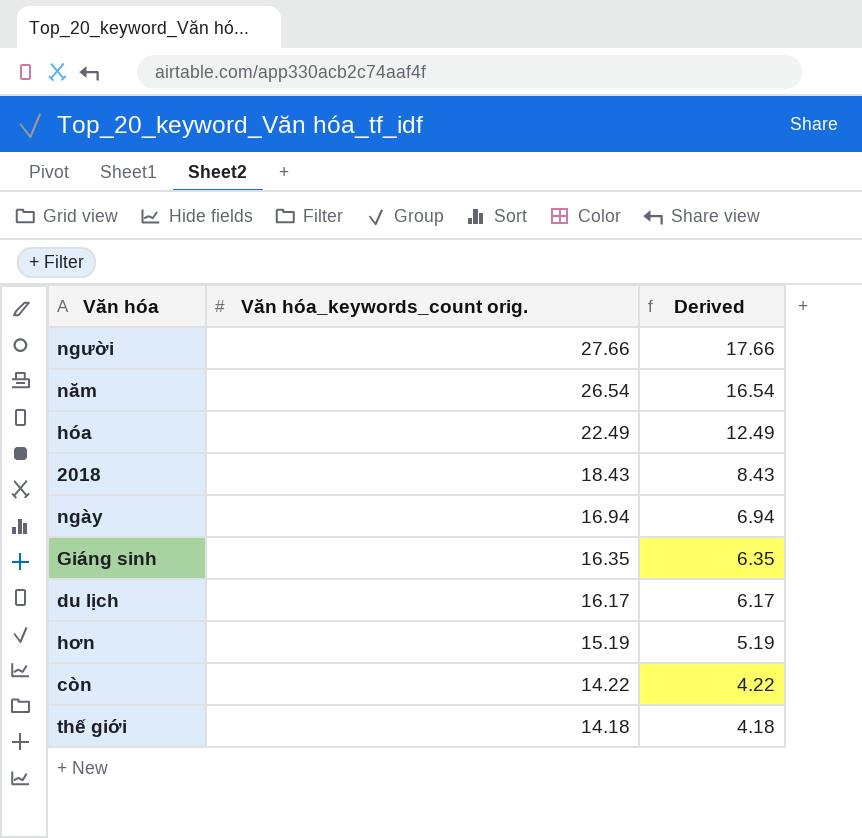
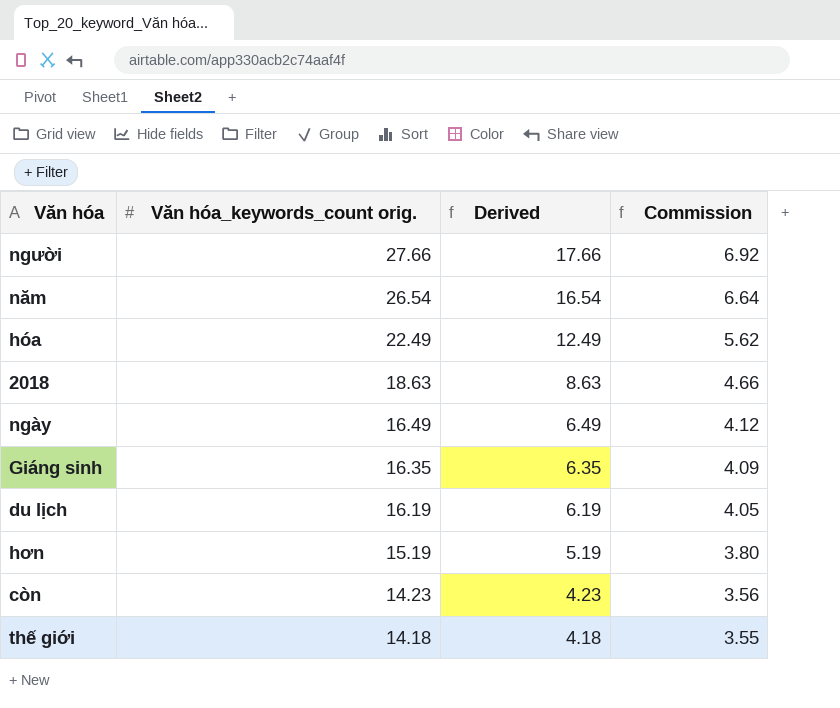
column Commission | formula: none -> [Văn hóa_keywords_count orig.] * 0.25
2018 | Văn hóa_keywords_count orig.: 18.43 -> 18.63
2018 | Derived: 8.43 -> 8.63
ngày | Văn hóa_keywords_count orig.: 16.94 -> 16.49
ngày | Derived: 6.94 -> 6.49
du lịch | Văn hóa_keywords_count orig.: 16.17 -> 16.19
du lịch | Derived: 6.17 -> 6.19
còn | Văn hóa_keywords_count orig.: 14.22 -> 14.23
còn | Derived: 4.22 -> 4.23

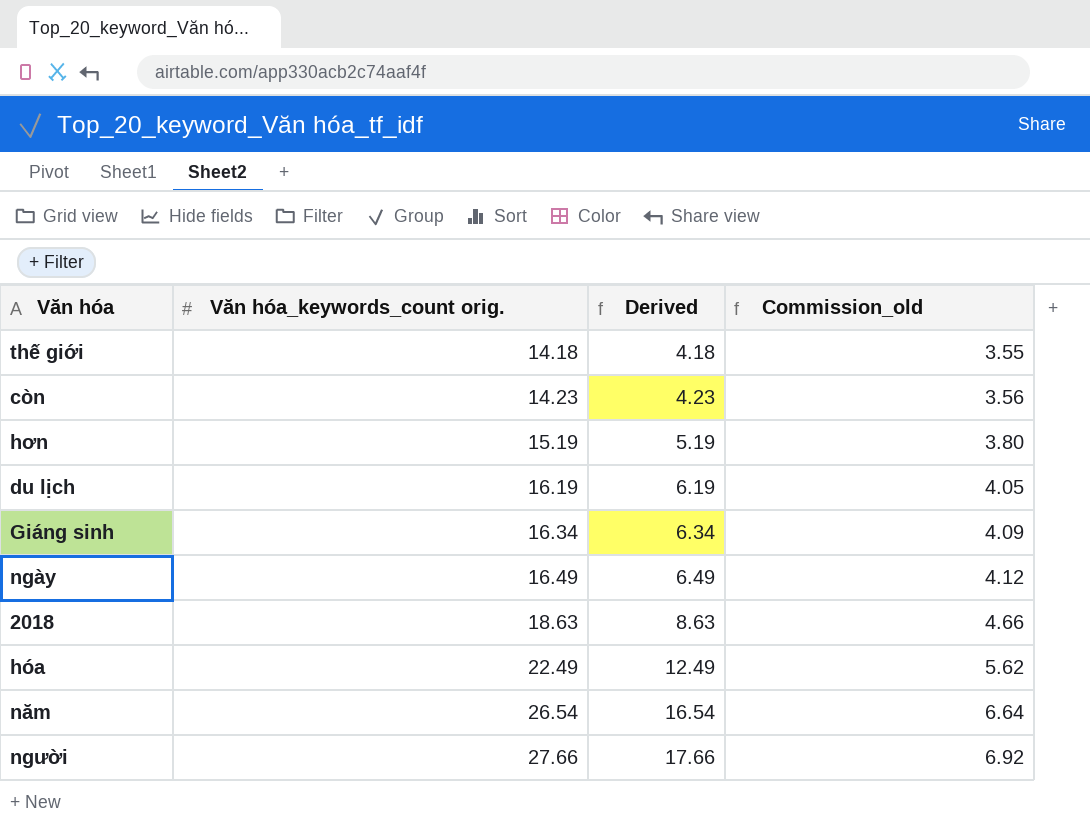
row order: Văn hóa_keywords_count orig. descending -> Văn hóa_keywords_count orig. ascending
column name: Commission -> Commission_old
Giáng sinh | Văn hóa_keywords_count orig.: 16.35 -> 16.34
Giáng sinh | Derived: 6.35 -> 6.34

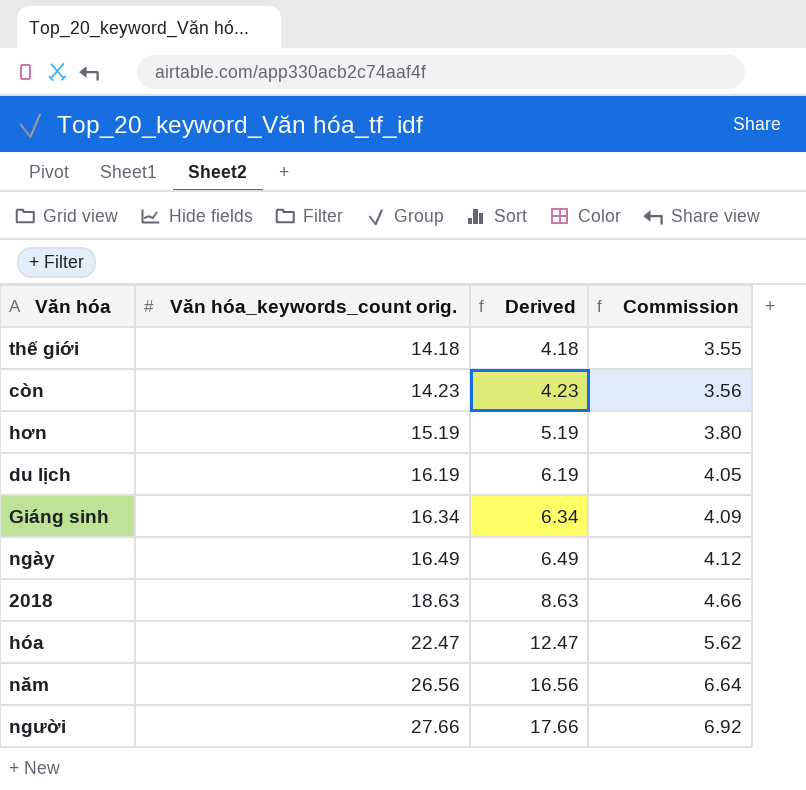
column name: Commission_old -> Commission
hóa | Văn hóa_keywords_count orig.: 22.49 -> 22.47
hóa | Derived: 12.49 -> 12.47
năm | Văn hóa_keywords_count orig.: 26.54 -> 26.56
năm | Derived: 16.54 -> 16.56

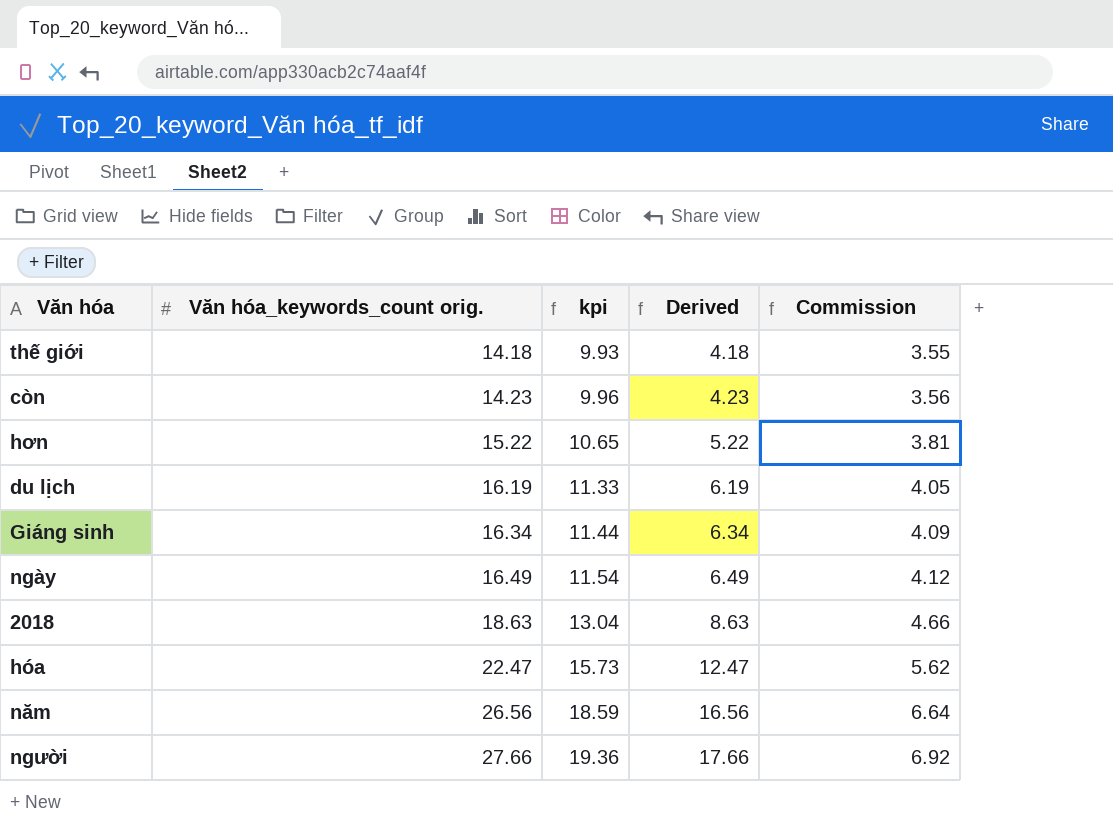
column kpi | formula: none -> [Văn hóa_keywords_count orig.] * 0.7
hơn | Văn hóa_keywords_count orig.: 15.19 -> 15.22
hơn | Derived: 5.19 -> 5.22
hơn | Commission: 3.80 -> 3.81

